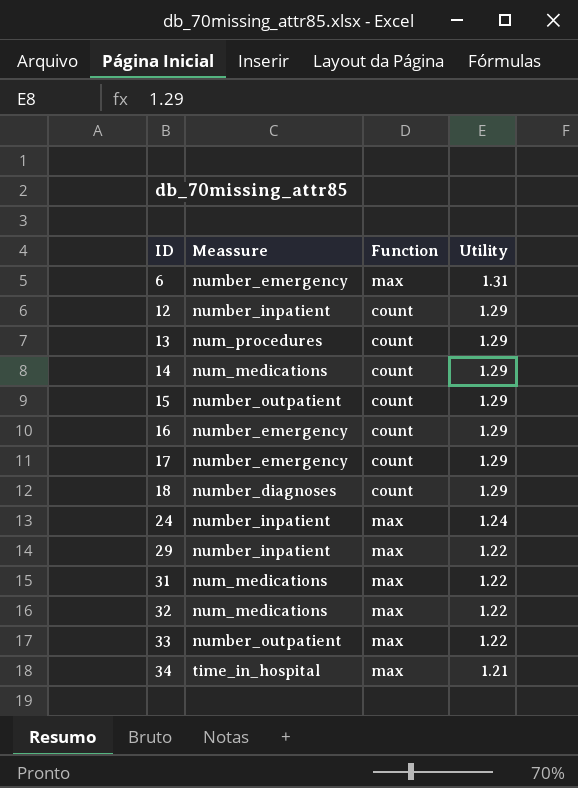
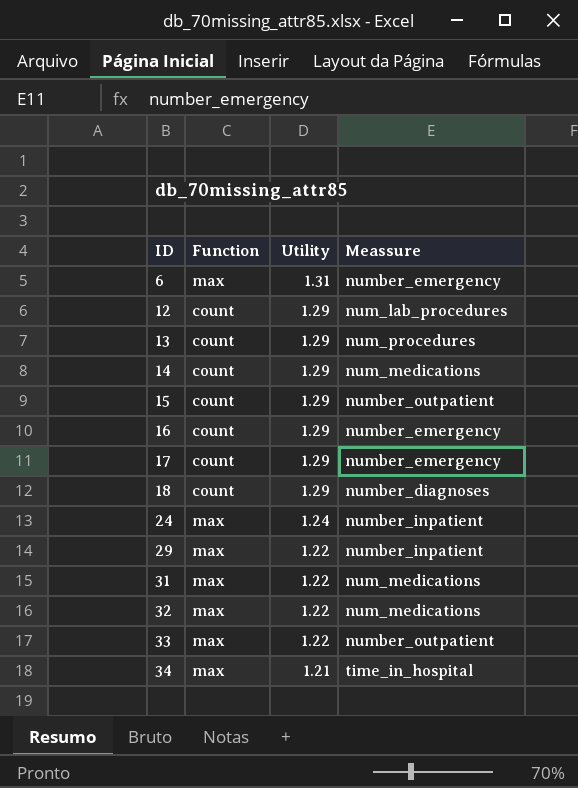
column Meassure | position: 2 -> 4
12 | Meassure: number_inpatient -> num_lab_procedures

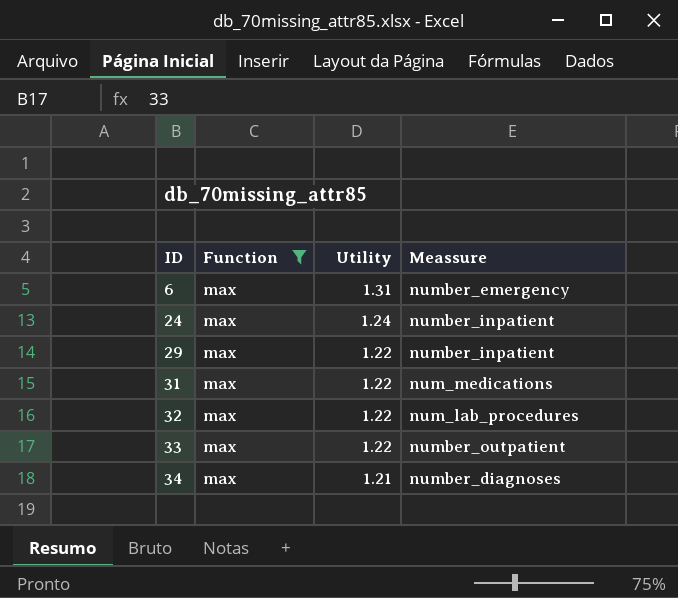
filter: none -> Function = max
32 | Meassure: num_medications -> num_lab_procedures
34 | Meassure: time_in_hospital -> number_diagnoses

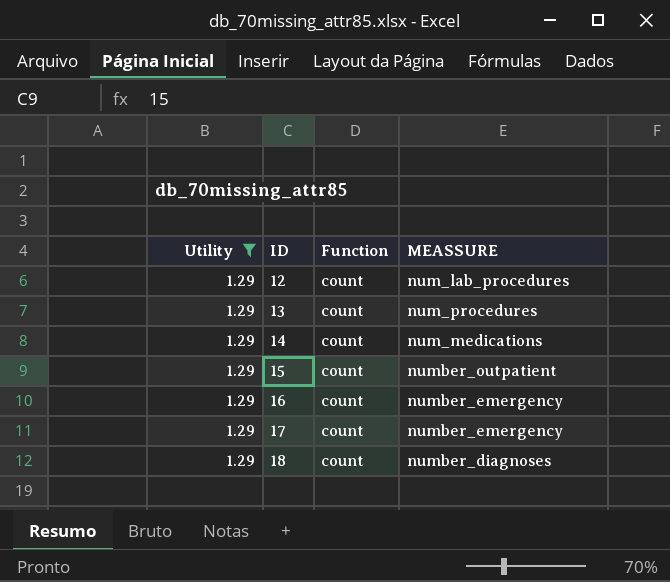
filter: Function = max -> Utility = 1.29
column Utility | position: 3 -> 1
column name: Meassure -> MEASSURE

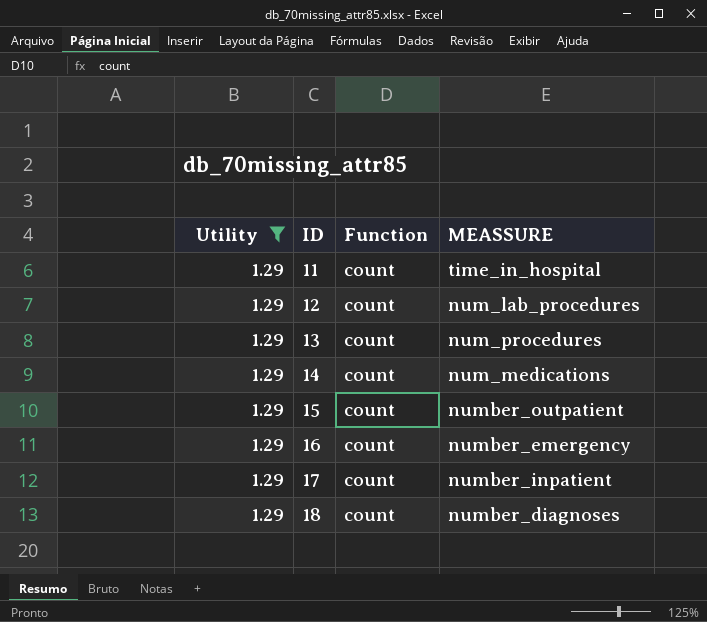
row 11: none -> 1.29 | count | time_in_hospital
17 | MEASSURE: number_emergency -> number_inpatient

